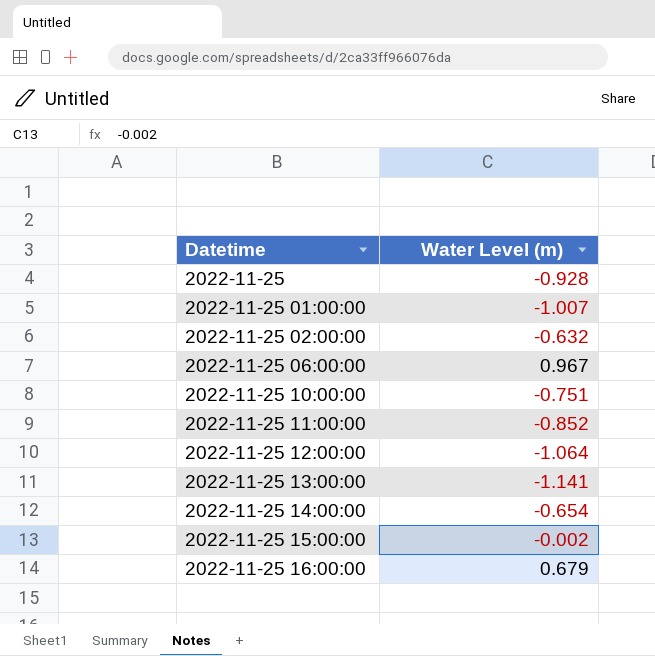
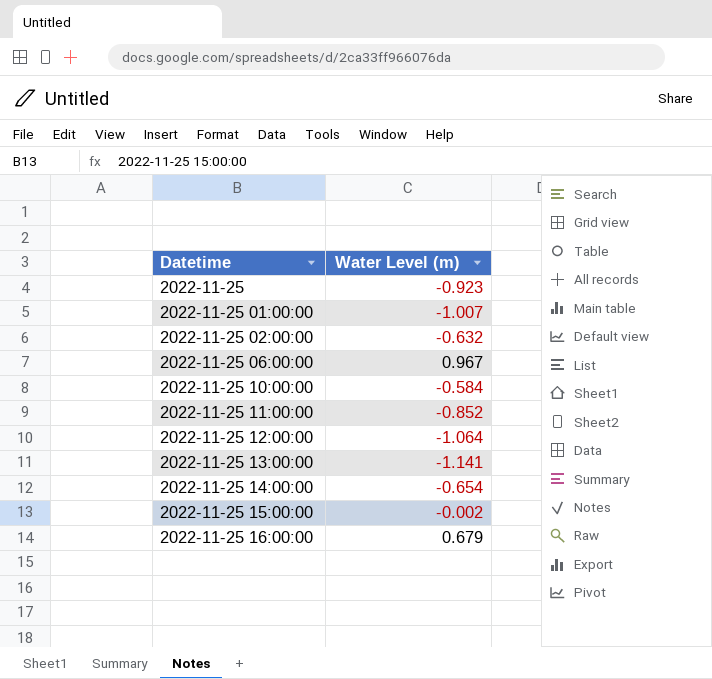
2022-11-25 | Water Level (m): -0.928 -> -0.923
2022-11-25 10:00:00 | Water Level (m): -0.751 -> -0.584

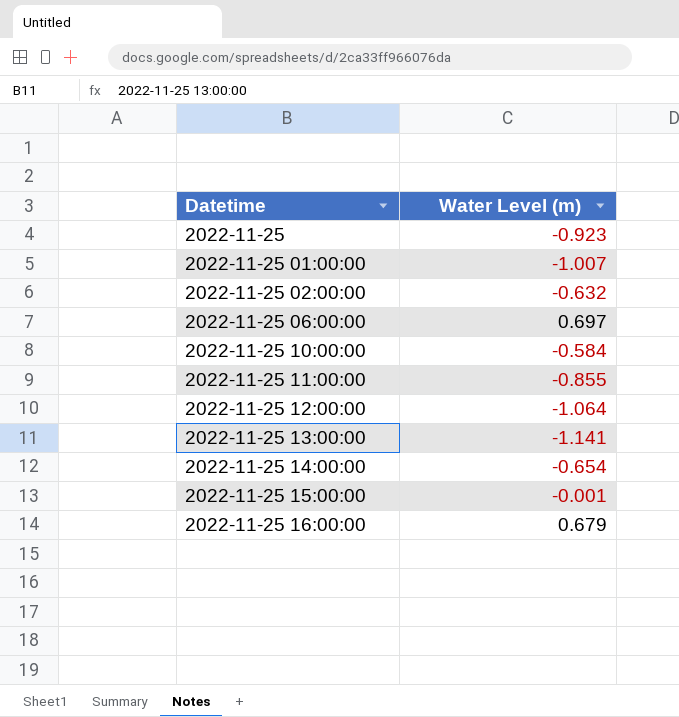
2022-11-25 06:00:00 | Water Level (m): 0.967 -> 0.697
2022-11-25 11:00:00 | Water Level (m): -0.852 -> -0.855
2022-11-25 15:00:00 | Water Level (m): -0.002 -> -0.001

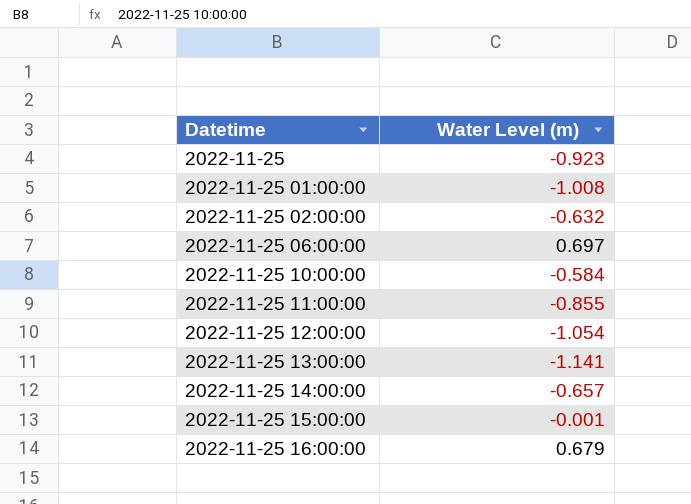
2022-11-25 01:00:00 | Water Level (m): -1.007 -> -1.008
2022-11-25 12:00:00 | Water Level (m): -1.064 -> -1.054
2022-11-25 14:00:00 | Water Level (m): -0.654 -> -0.657

